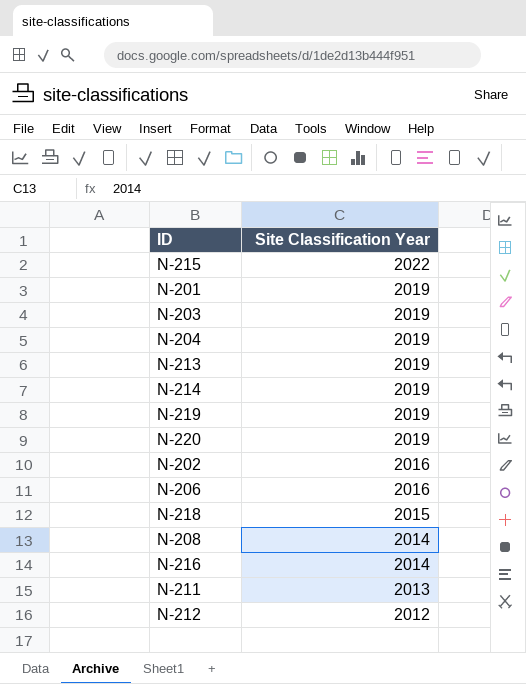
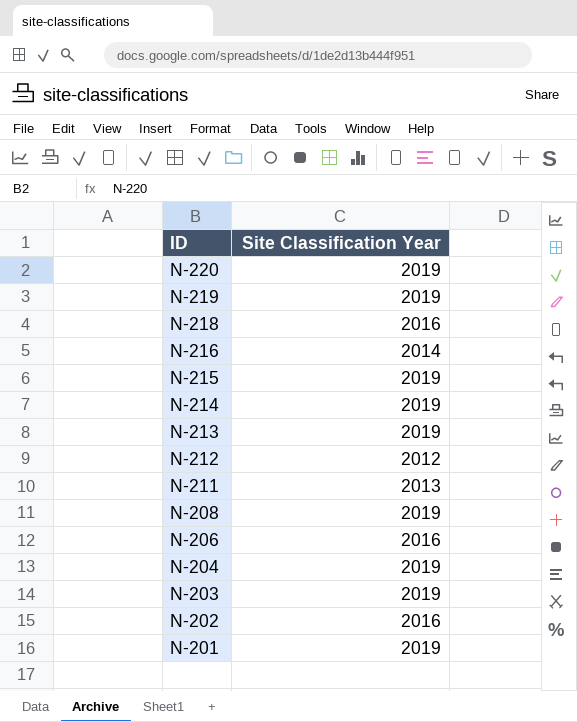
row order: Site Classification Year descending -> ID descending
N-218 | Site Classification Year: 2015 -> 2016
N-215 | Site Classification Year: 2022 -> 2019
N-208 | Site Classification Year: 2014 -> 2019

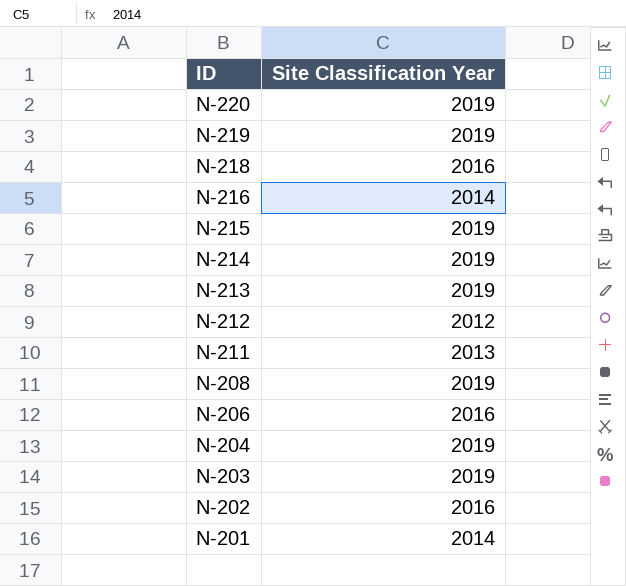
N-201 | Site Classification Year: 2019 -> 2014

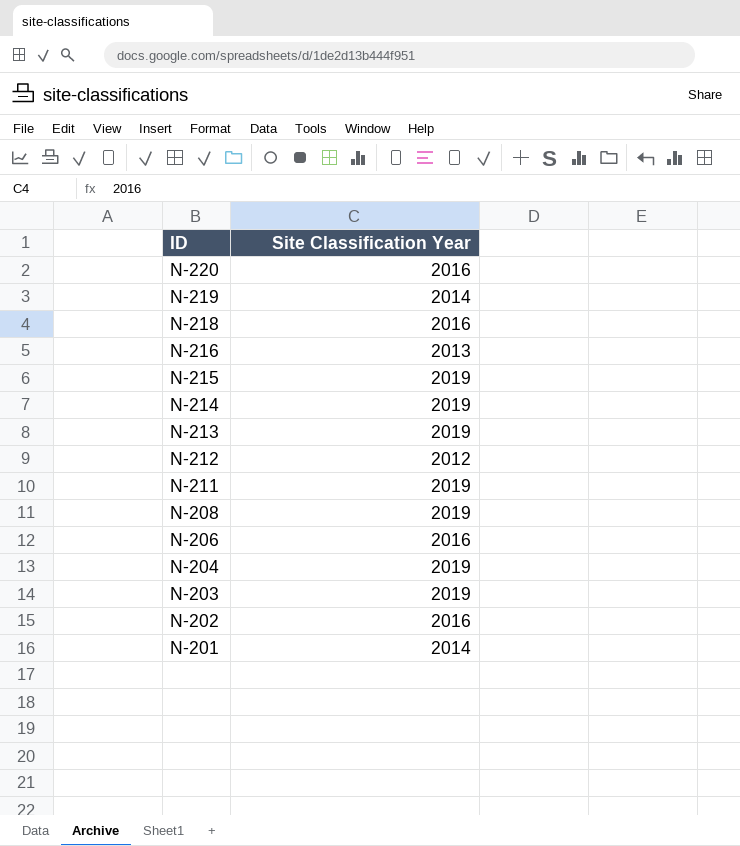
N-220 | Site Classification Year: 2019 -> 2016
N-219 | Site Classification Year: 2019 -> 2014
N-216 | Site Classification Year: 2014 -> 2013
N-211 | Site Classification Year: 2013 -> 2019

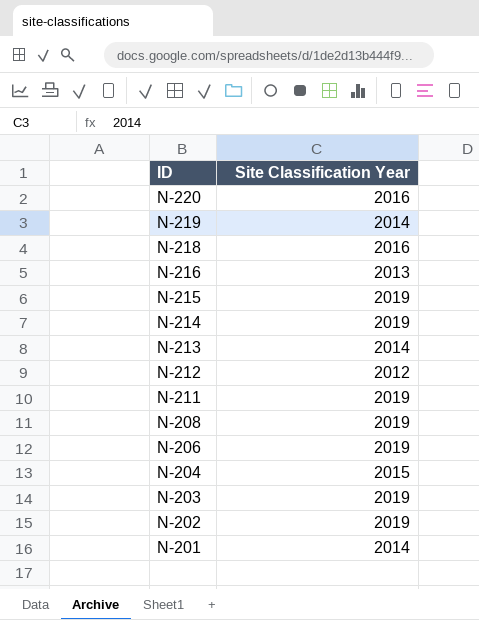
N-213 | Site Classification Year: 2019 -> 2014
N-206 | Site Classification Year: 2016 -> 2019
N-204 | Site Classification Year: 2019 -> 2015
N-202 | Site Classification Year: 2016 -> 2019

